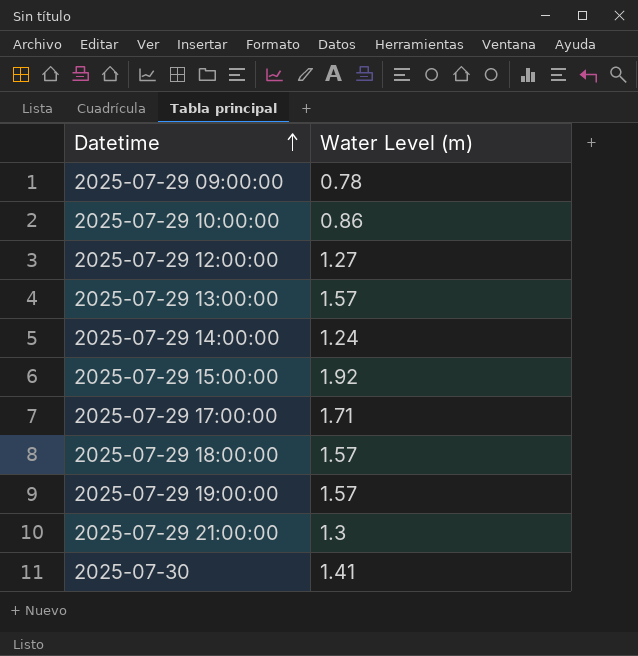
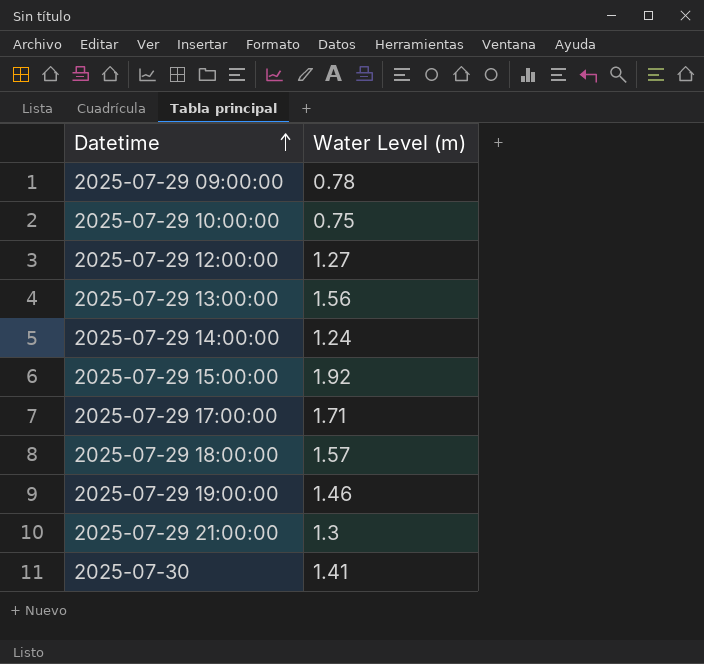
2025-07-29 10:00:00 | Water Level (m): 0.86 -> 0.75
2025-07-29 13:00:00 | Water Level (m): 1.57 -> 1.56
2025-07-29 19:00:00 | Water Level (m): 1.57 -> 1.46

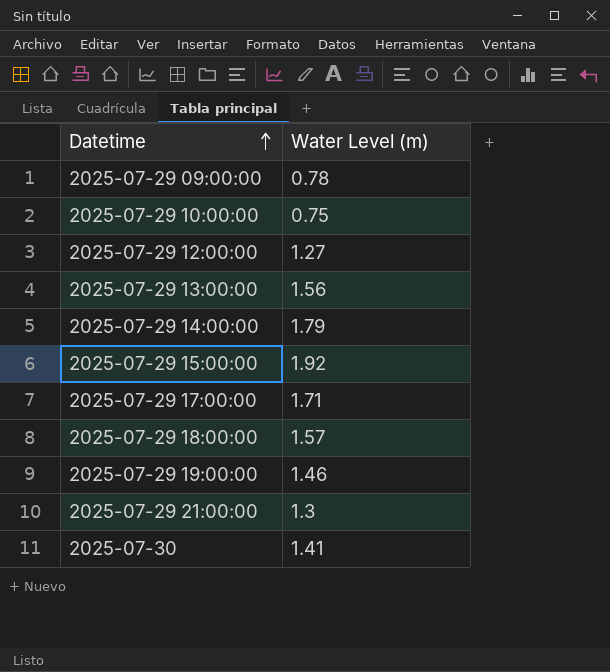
2025-07-29 14:00:00 | Water Level (m): 1.24 -> 1.79

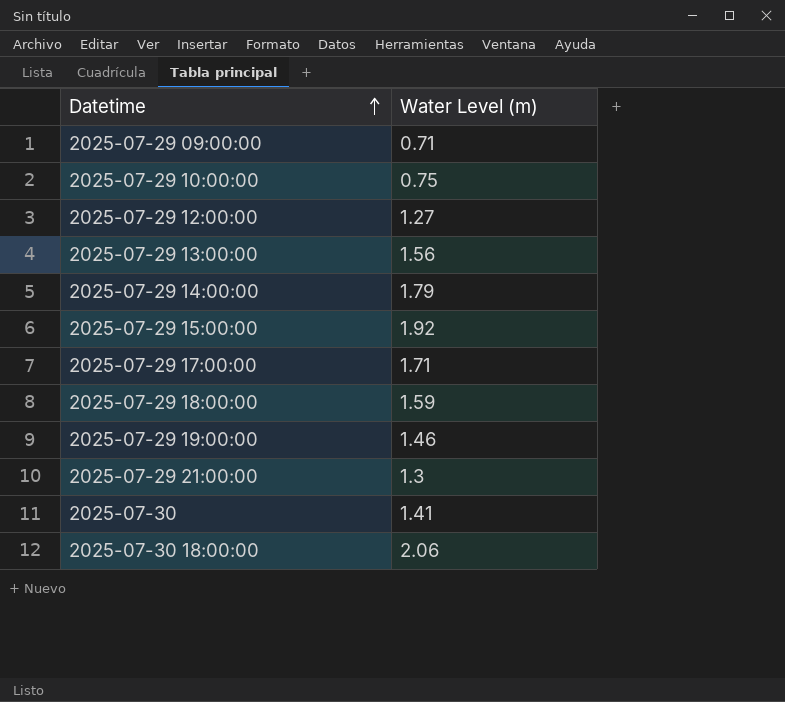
2025-07-29 09:00:00 | Water Level (m): 0.78 -> 0.71
2025-07-29 18:00:00 | Water Level (m): 1.57 -> 1.59
row 2025-07-30 18:00:00: none -> 2.06

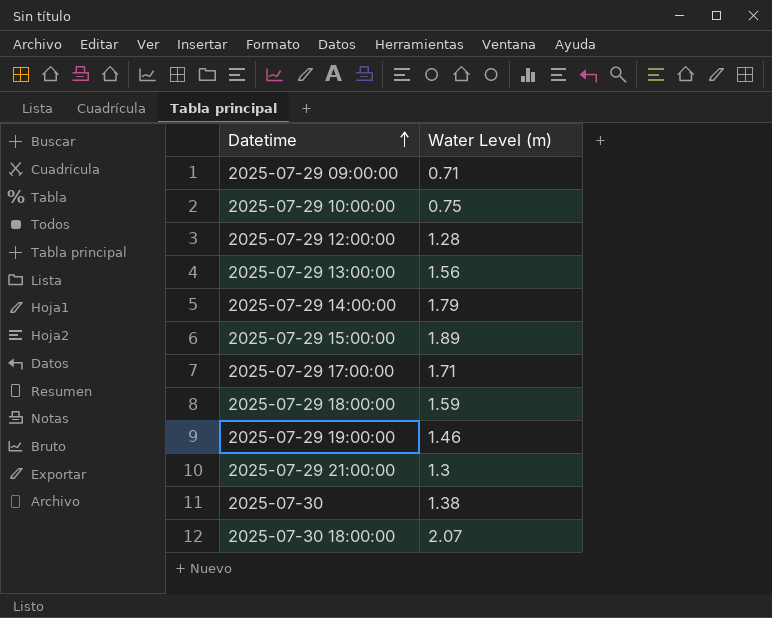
2025-07-29 12:00:00 | Water Level (m): 1.27 -> 1.28
2025-07-29 15:00:00 | Water Level (m): 1.92 -> 1.89
2025-07-30 | Water Level (m): 1.41 -> 1.38
2025-07-30 18:00:00 | Water Level (m): 2.06 -> 2.07

